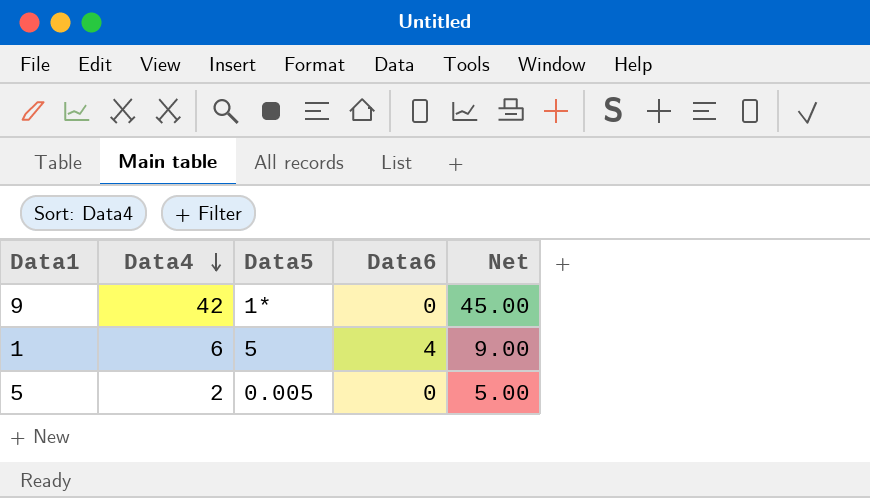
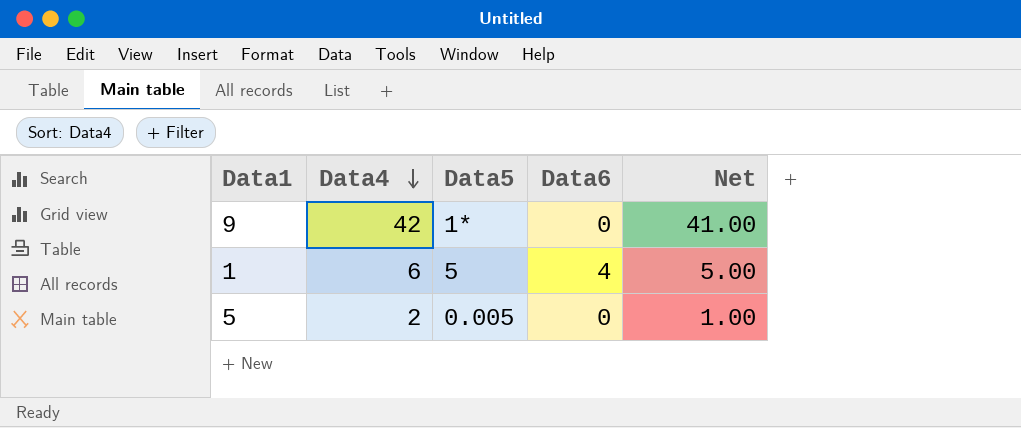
column Net | formula: [Data4] + 3 -> [Data4] - 1

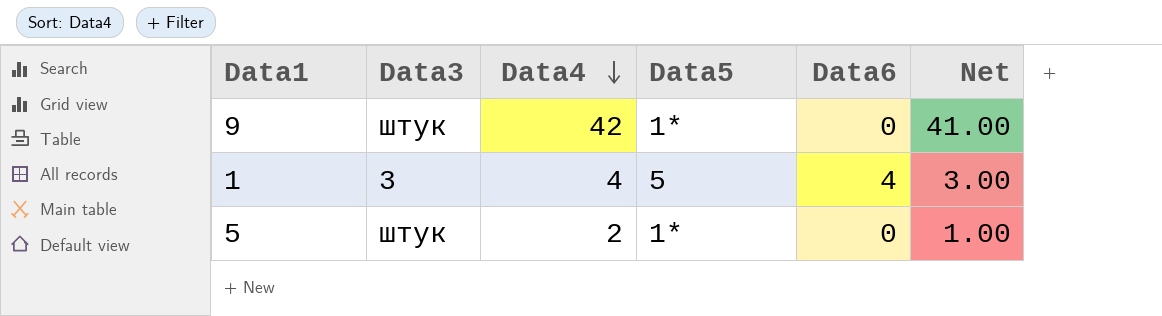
column Data3 | position: none -> 2
1 | Data4: 6 -> 4
1 | Net: 5.00 -> 3.00
5 | Data5: 0.005 -> 1*

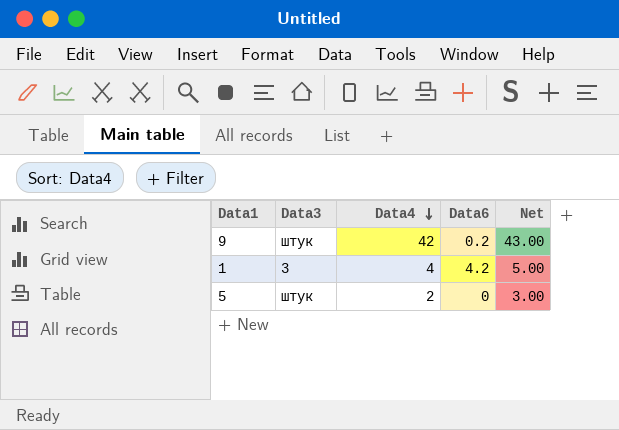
column Data5 | position: 4 -> none
column Net | formula: [Data4] - 1 -> [Data4] + 1
9 | Data6: 0 -> 0.2
1 | Data6: 4 -> 4.2

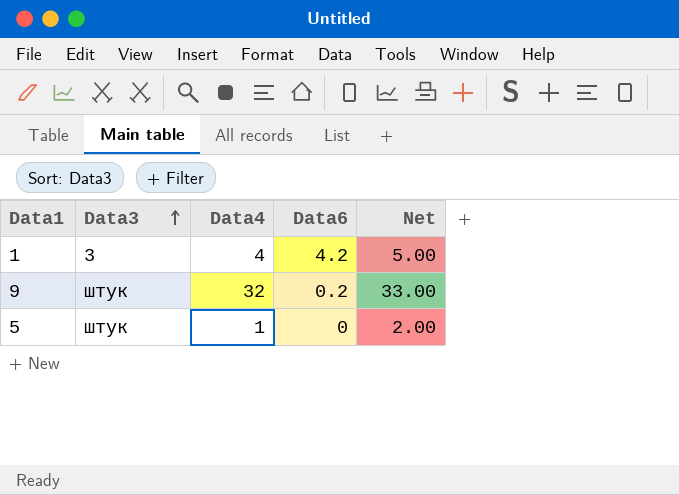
row order: Data4 descending -> Data3 ascending
9 | Data4: 42 -> 32
9 | Net: 43.00 -> 33.00
5 | Data4: 2 -> 1
5 | Net: 3.00 -> 2.00

